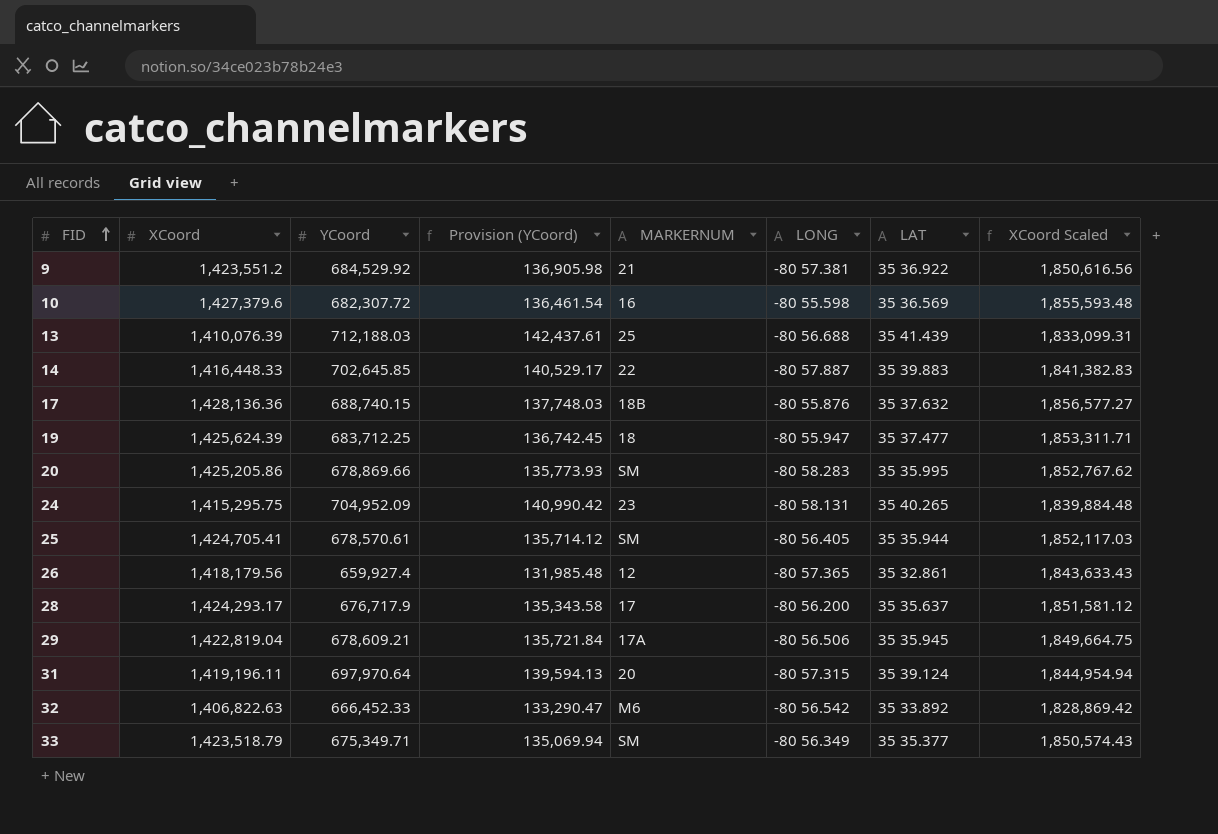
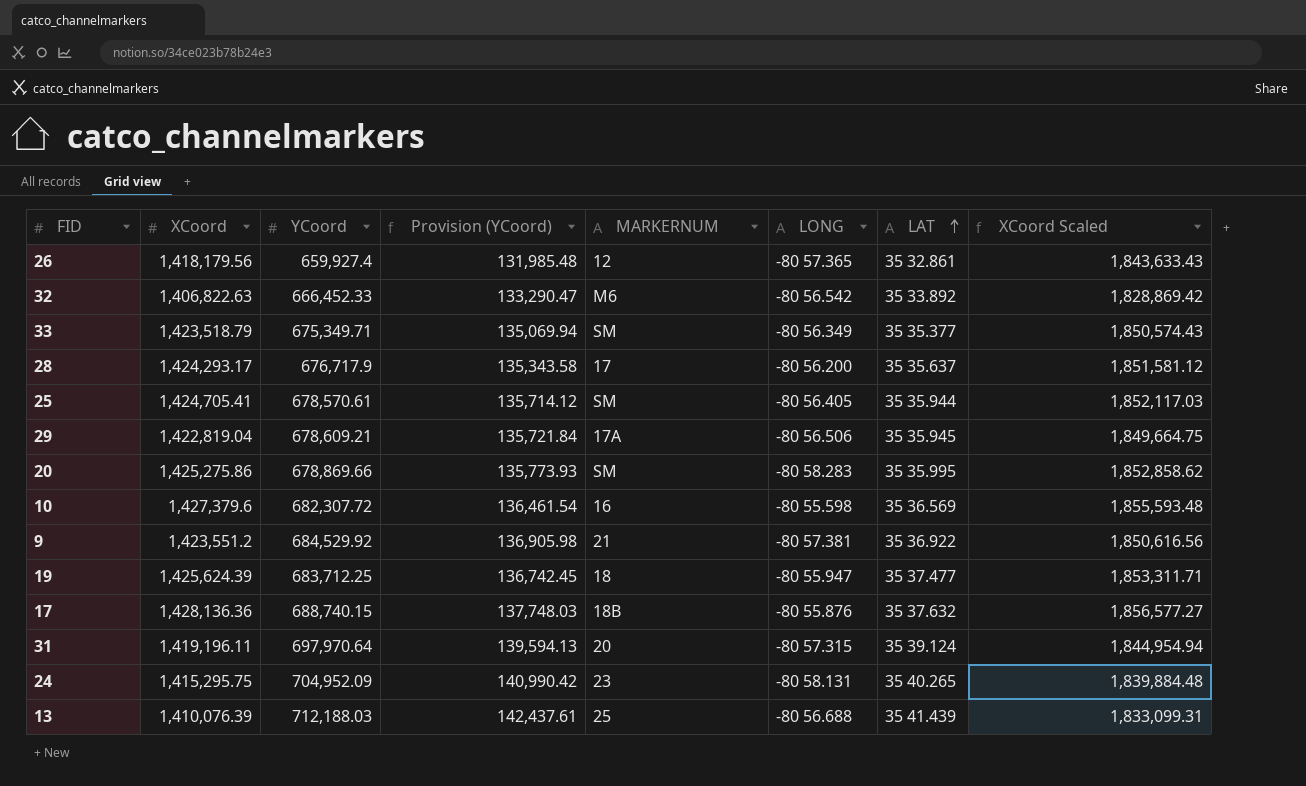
row order: FID ascending -> LAT ascending
row 14: 1,416,448.33 | 702,645.85 | 140,529.17 | 22 | -80 57.887 | 35 39.883 | 1,841,382.83 -> none
20 | XCoord: 1,425,205.86 -> 1,425,275.86
20 | XCoord Scaled: 1,852,767.62 -> 1,852,858.62

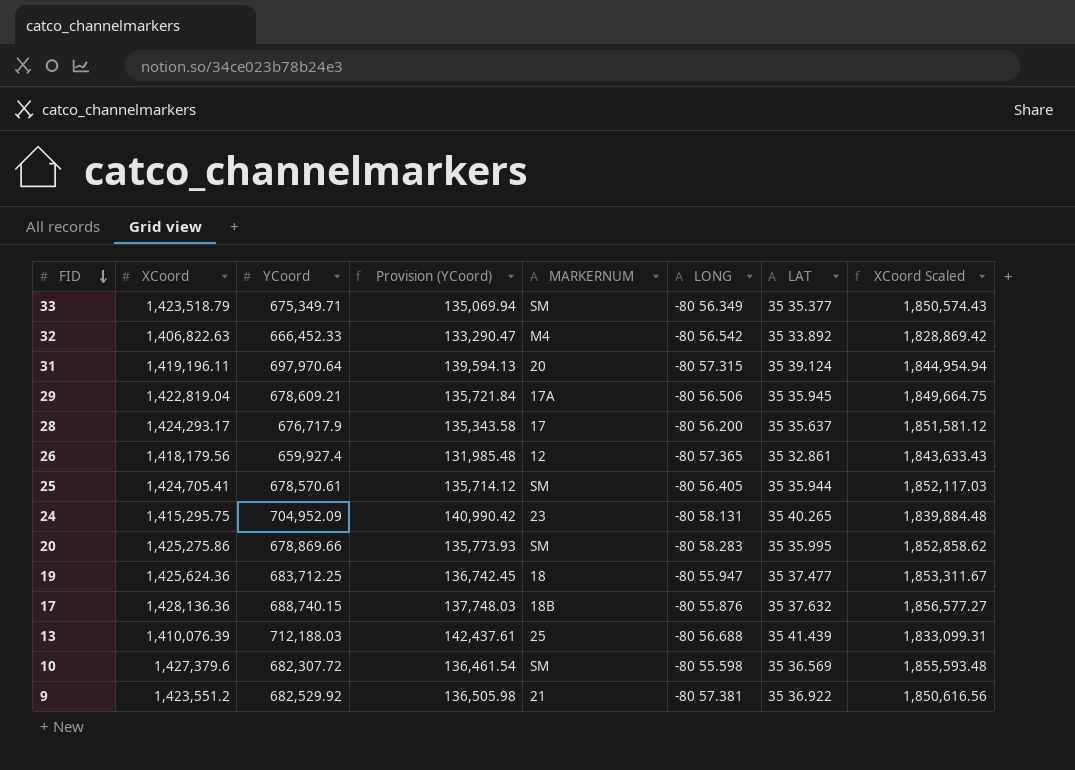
row order: LAT ascending -> FID descending
32 | MARKERNUM: M6 -> M4
19 | XCoord: 1,425,624.39 -> 1,425,624.36
19 | XCoord Scaled: 1,853,311.71 -> 1,853,311.67
10 | MARKERNUM: 16 -> SM
9 | YCoord: 684,529.92 -> 682,529.92
9 | Provision (YCoord): 136,905.98 -> 136,505.98

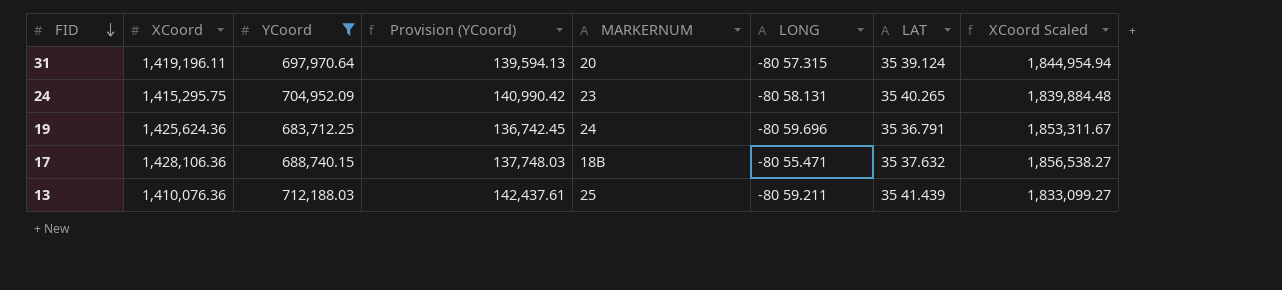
filter: none -> YCoord >= 683,712.25
19 | MARKERNUM: 18 -> 24
19 | LONG: -80 55.947 -> -80 59.696
19 | LAT: 35 37.477 -> 35 36.791
17 | XCoord: 1,428,136.36 -> 1,428,106.36
17 | LONG: -80 55.876 -> -80 55.471
17 | XCoord Scaled: 1,856,577.27 -> 1,856,538.27
13 | XCoord: 1,410,076.39 -> 1,410,076.36
13 | LONG: -80 56.688 -> -80 59.211
13 | XCoord Scaled: 1,833,099.31 -> 1,833,099.27

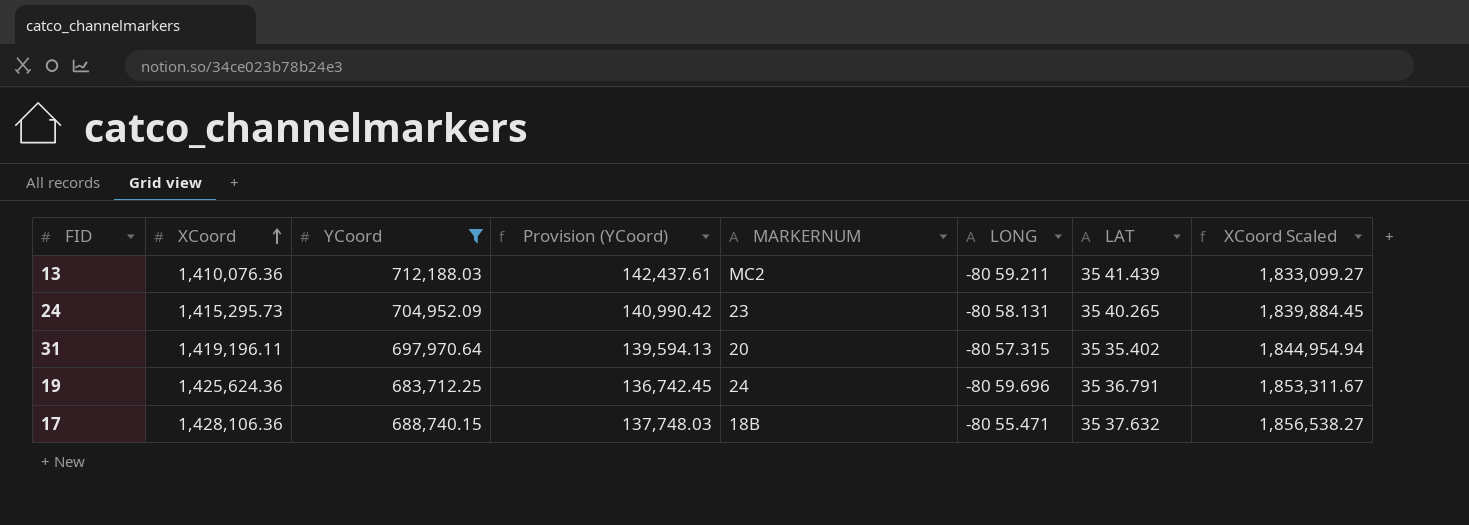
row order: FID descending -> XCoord ascending
13 | MARKERNUM: 25 -> MC2
24 | XCoord: 1,415,295.75 -> 1,415,295.73
24 | XCoord Scaled: 1,839,884.48 -> 1,839,884.45
31 | LAT: 35 39.124 -> 35 35.402

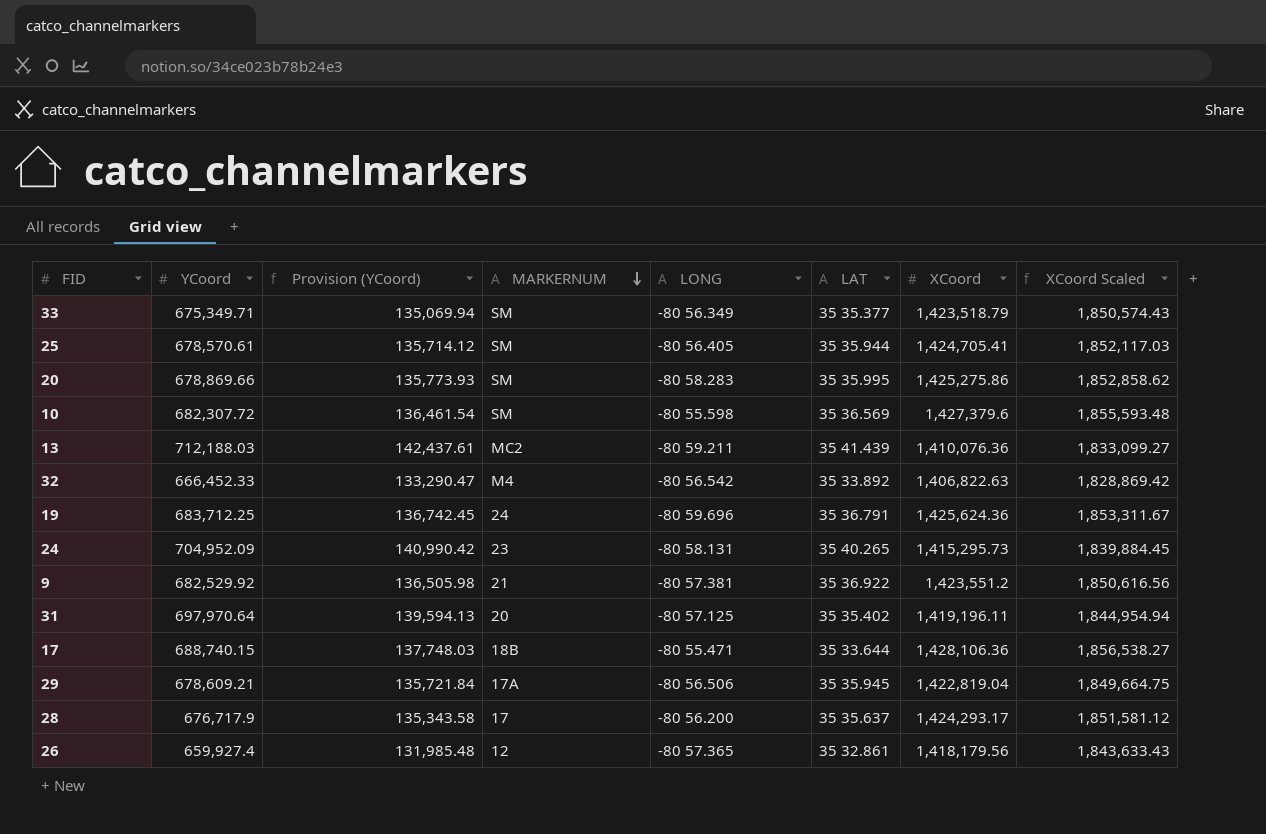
filter: YCoord >= 683,712.25 -> none
row order: XCoord ascending -> MARKERNUM descending
column XCoord | position: 2 -> 7
31 | LONG: -80 57.315 -> -80 57.125
17 | LAT: 35 37.632 -> 35 33.644

